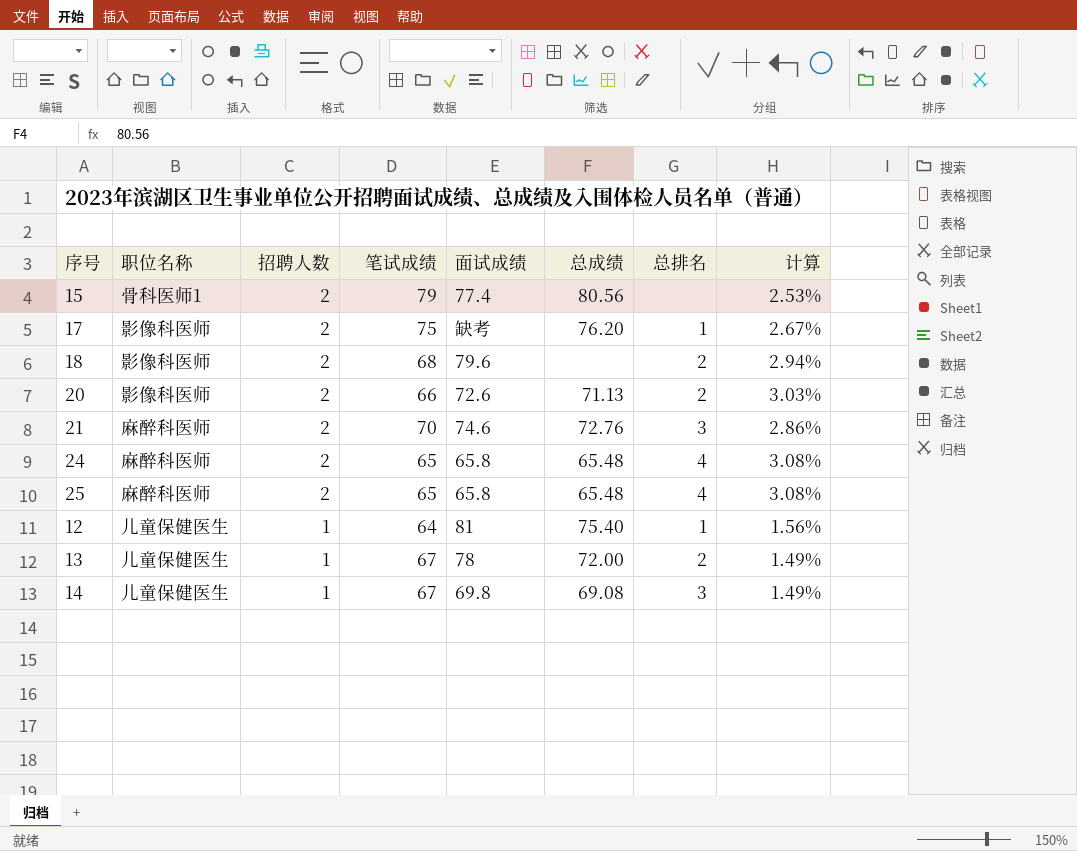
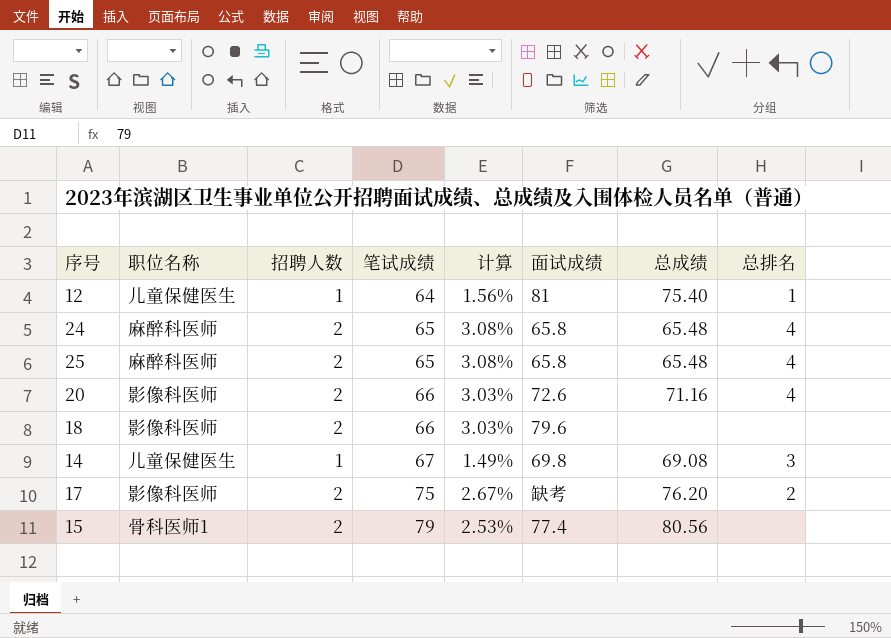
row order: 招聘人数 descending -> 笔试成绩 ascending
column 计算 | position: 8 -> 5
row 21: 麻醉科医师 | 2 | 70 | 74.6 | 72.76 | 3 | 2.86% -> none
row 13: 儿童保健医生 | 1 | 67 | 78 | 72.00 | 2 | 1.49% -> none
20 | 总成绩: 71.13 -> 71.16
20 | 总排名: 2 -> 4
18 | 笔试成绩: 68 -> 66
18 | 计算: 2.94% -> 3.03%
18 | 总排名: 2 -> none
17 | 总排名: 1 -> 2

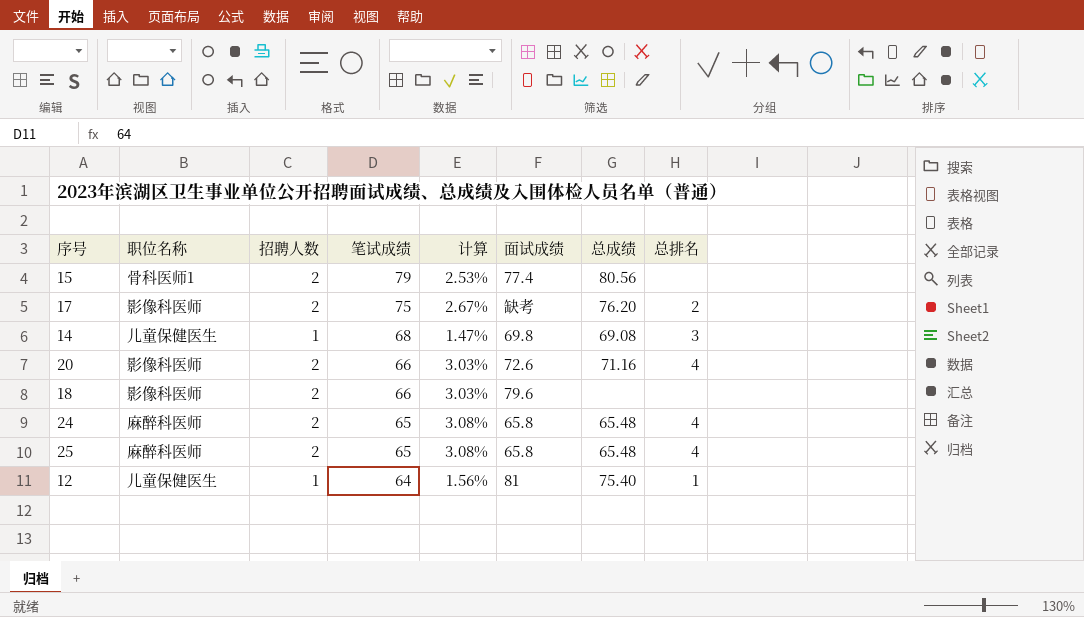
row order: 笔试成绩 ascending -> 笔试成绩 descending
14 | 笔试成绩: 67 -> 68
14 | 计算: 1.49% -> 1.47%

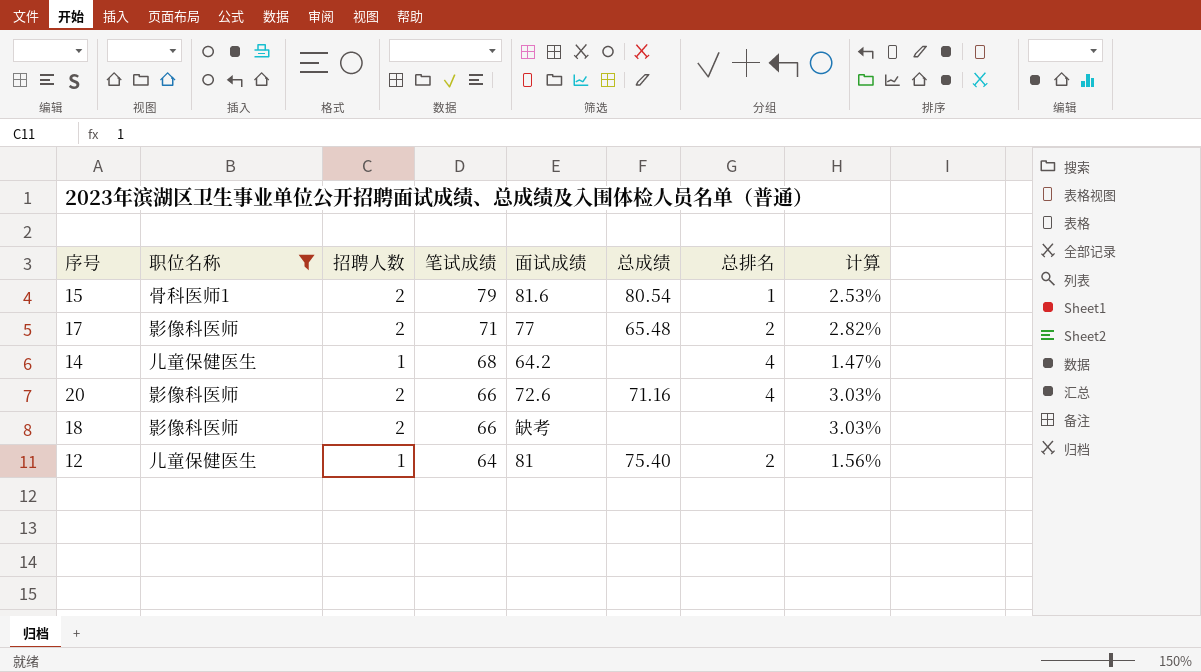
filter: none -> 职位名称 != 麻醉科医师
column 计算 | position: 5 -> 8
15 | 面试成绩: 77.4 -> 81.6
15 | 总成绩: 80.56 -> 80.54
15 | 总排名: none -> 1
17 | 笔试成绩: 75 -> 71
17 | 面试成绩: 缺考 -> 77
17 | 总成绩: 76.20 -> 65.48
17 | 计算: 2.67% -> 2.82%
14 | 面试成绩: 69.8 -> 64.2
14 | 总成绩: 69.08 -> none
14 | 总排名: 3 -> 4
18 | 面试成绩: 79.6 -> 缺考
12 | 总排名: 1 -> 2

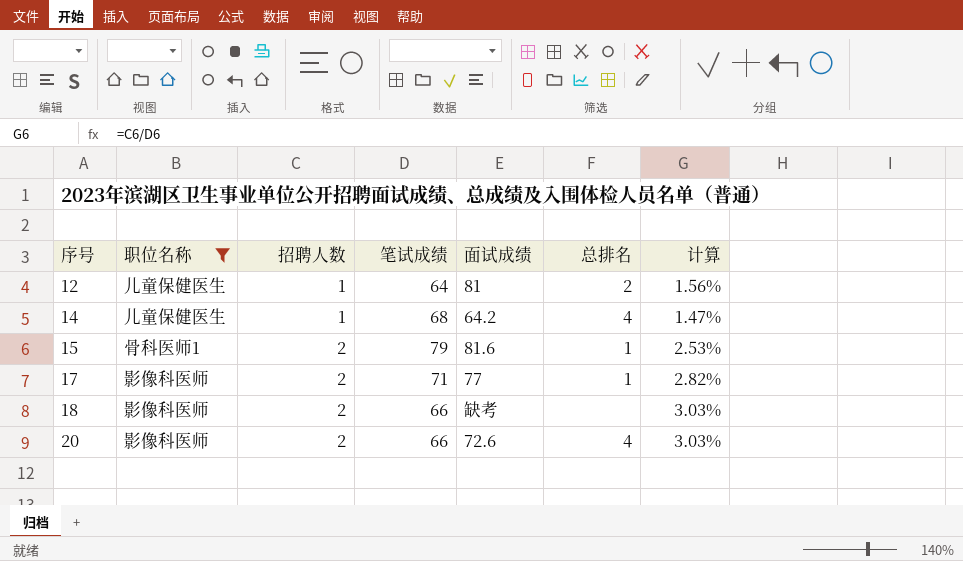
row order: 笔试成绩 descending -> 序号 ascending
column 总成绩 | position: 6 -> none
17 | 总排名: 2 -> 1

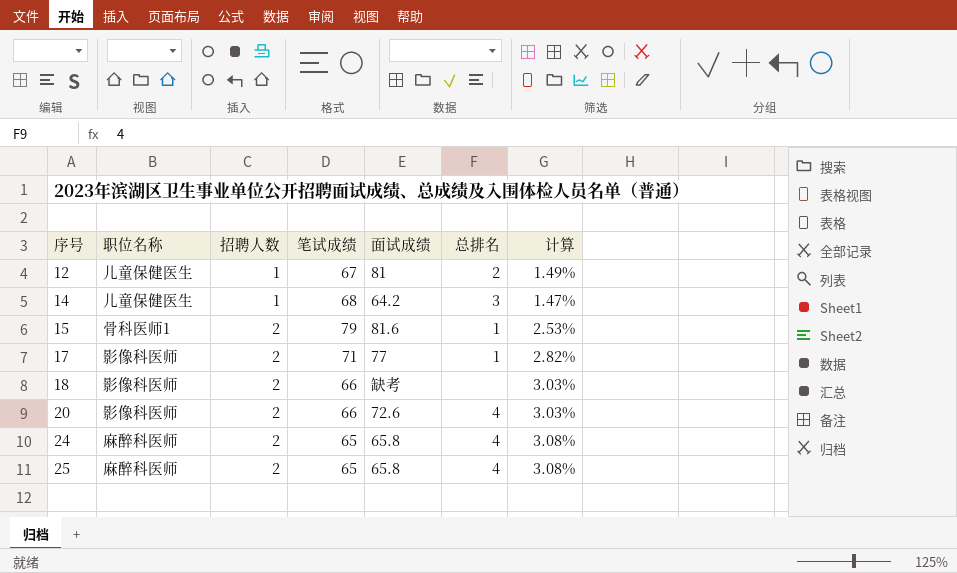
filter: 职位名称 != 麻醉科医师 -> none
12 | 笔试成绩: 64 -> 67
12 | 计算: 1.56% -> 1.49%
14 | 总排名: 4 -> 3

